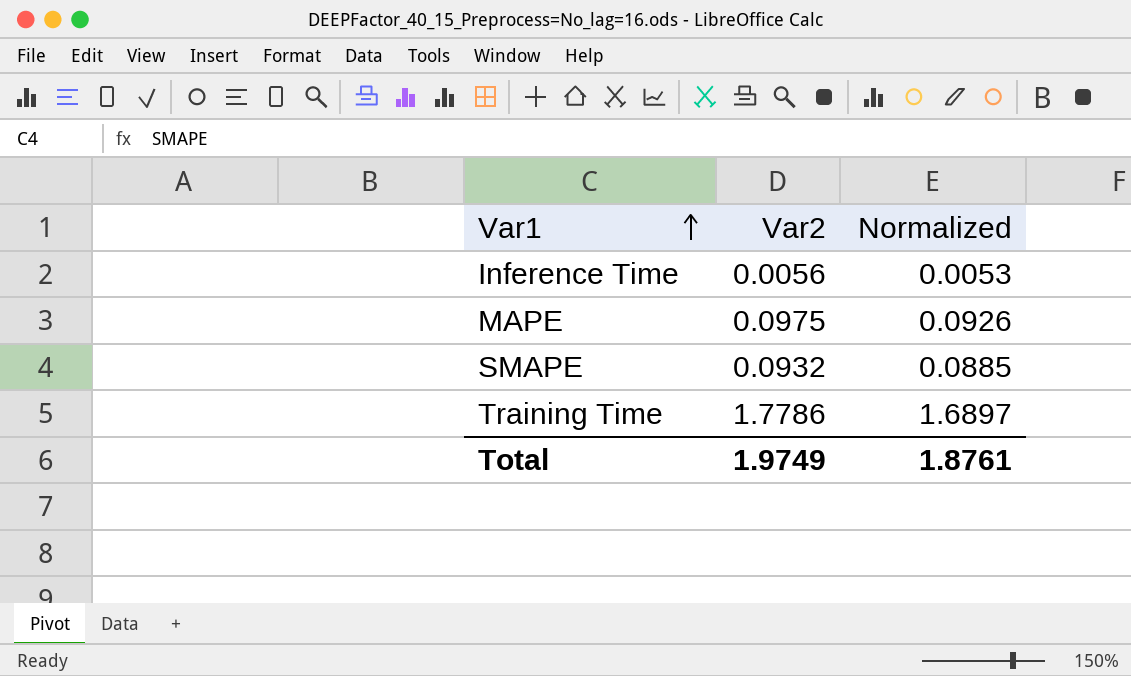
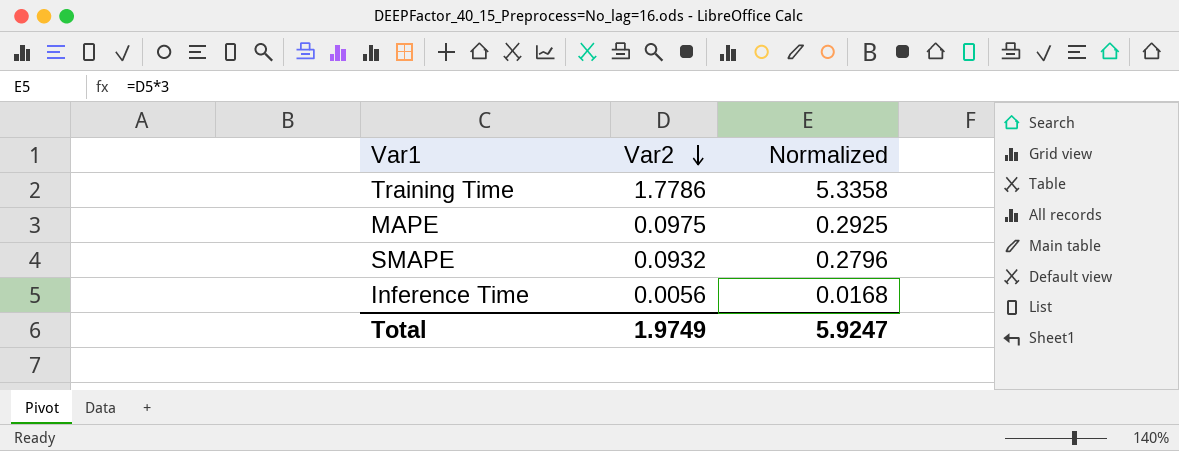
row order: Var1 ascending -> Var2 descending
column Normalized | formula: [Var2] * 0.95 -> [Var2] * 3
Total | Normalized: 1.8761 -> 5.9247

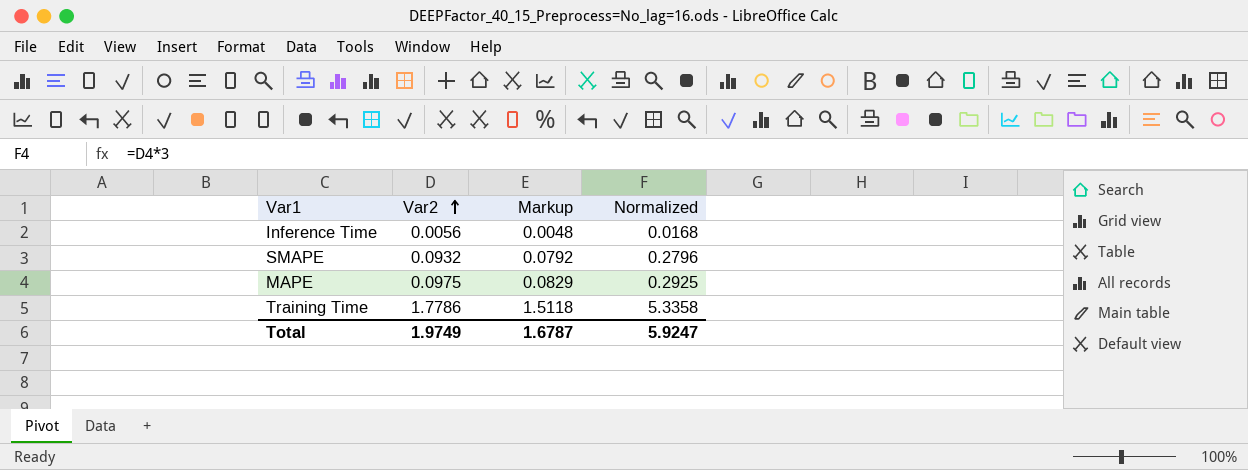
row order: Var2 descending -> Var2 ascending
column Markup | formula: none -> [Var2] * 0.85

